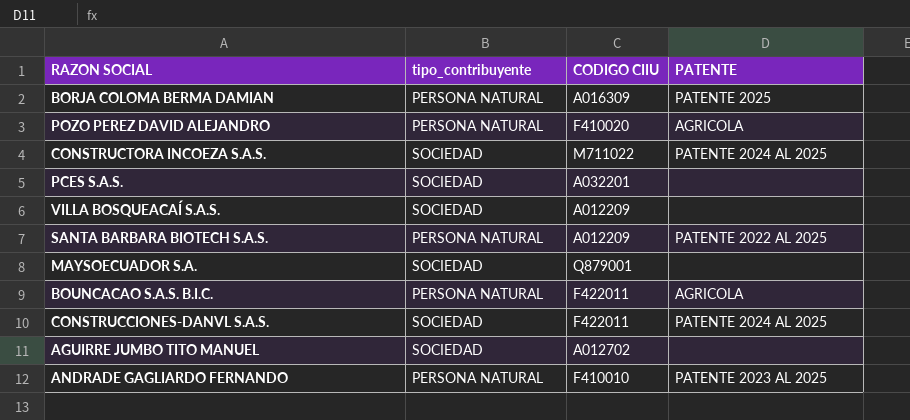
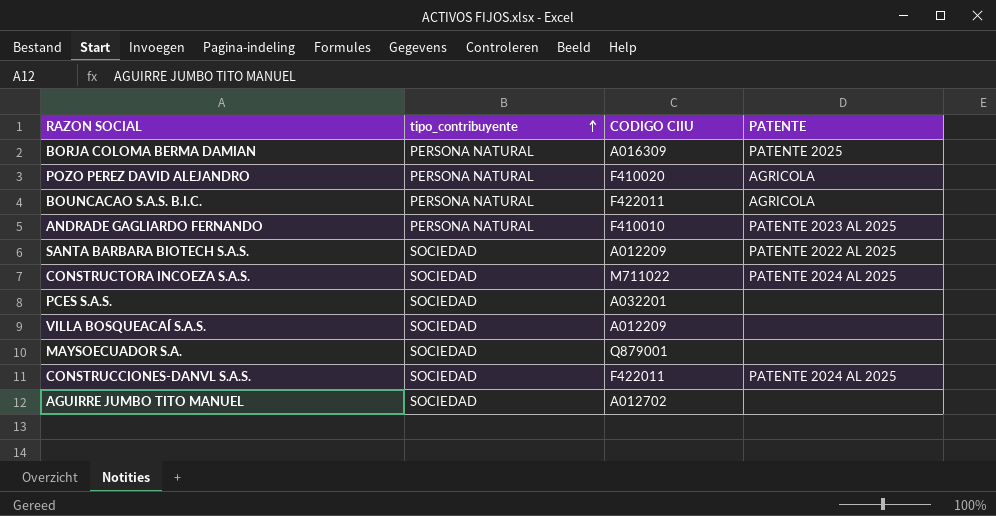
row order: none -> tipo_contribuyente ascending
SANTA BARBARA BIOTECH S.A.S. | tipo_contribuyente: PERSONA NATURAL -> SOCIEDAD

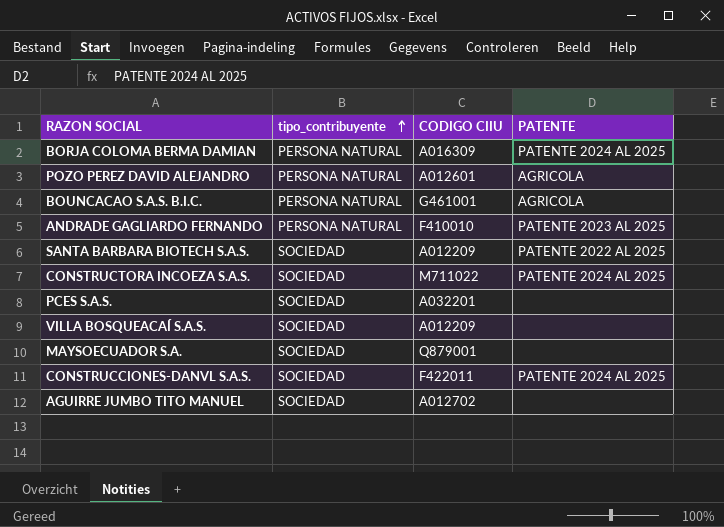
BORJA COLOMA BERMA DAMIAN | PATENTE: PATENTE 2025 -> PATENTE 2024 AL 2025
POZO PEREZ DAVID ALEJANDRO | CODIGO CIIU: F410020 -> A012601
BOUNCACAO S.A.S. B.I.C. | CODIGO CIIU: F422011 -> G461001

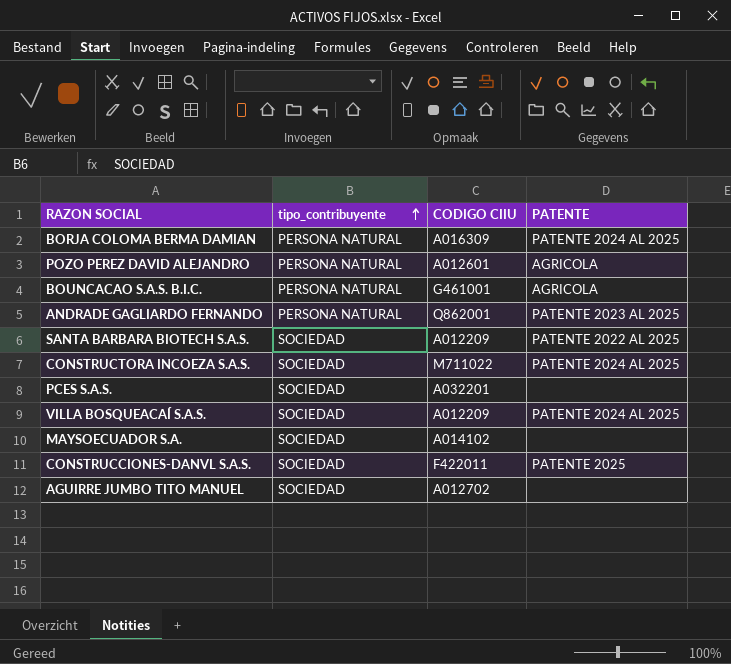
ANDRADE GAGLIARDO FERNANDO | CODIGO CIIU: F410010 -> Q862001
VILLA BOSQUEACAÍ S.A.S. | PATENTE: none -> PATENTE 2024 AL 2025
MAYSOECUADOR S.A. | CODIGO CIIU: Q879001 -> A014102
CONSTRUCCIONES-DANVL S.A.S. | PATENTE: PATENTE 2024 AL 2025 -> PATENTE 2025

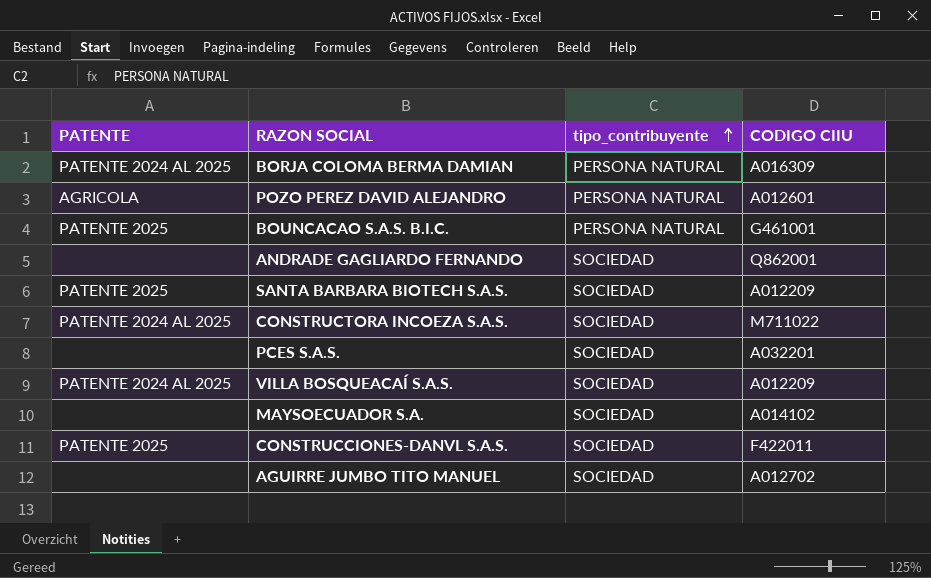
column PATENTE | position: 4 -> 1
BOUNCACAO S.A.S. B.I.C. | PATENTE: AGRICOLA -> PATENTE 2025
ANDRADE GAGLIARDO FERNANDO | PATENTE: PATENTE 2023 AL 2025 -> none
ANDRADE GAGLIARDO FERNANDO | tipo_contribuyente: PERSONA NATURAL -> SOCIEDAD
SANTA BARBARA BIOTECH S.A.S. | PATENTE: PATENTE 2022 AL 2025 -> PATENTE 2025

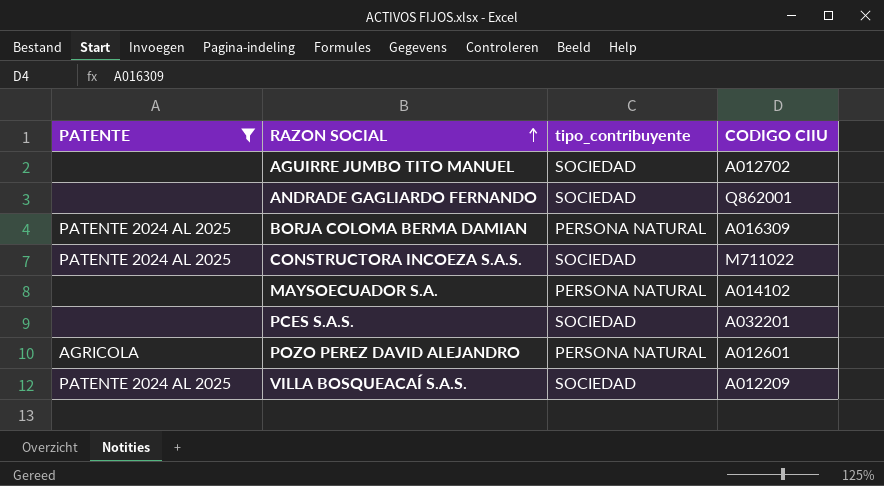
filter: none -> PATENTE != PATENTE 2025
row order: tipo_contribuyente ascending -> RAZON SOCIAL ascending
MAYSOECUADOR S.A. | tipo_contribuyente: SOCIEDAD -> PERSONA NATURAL

